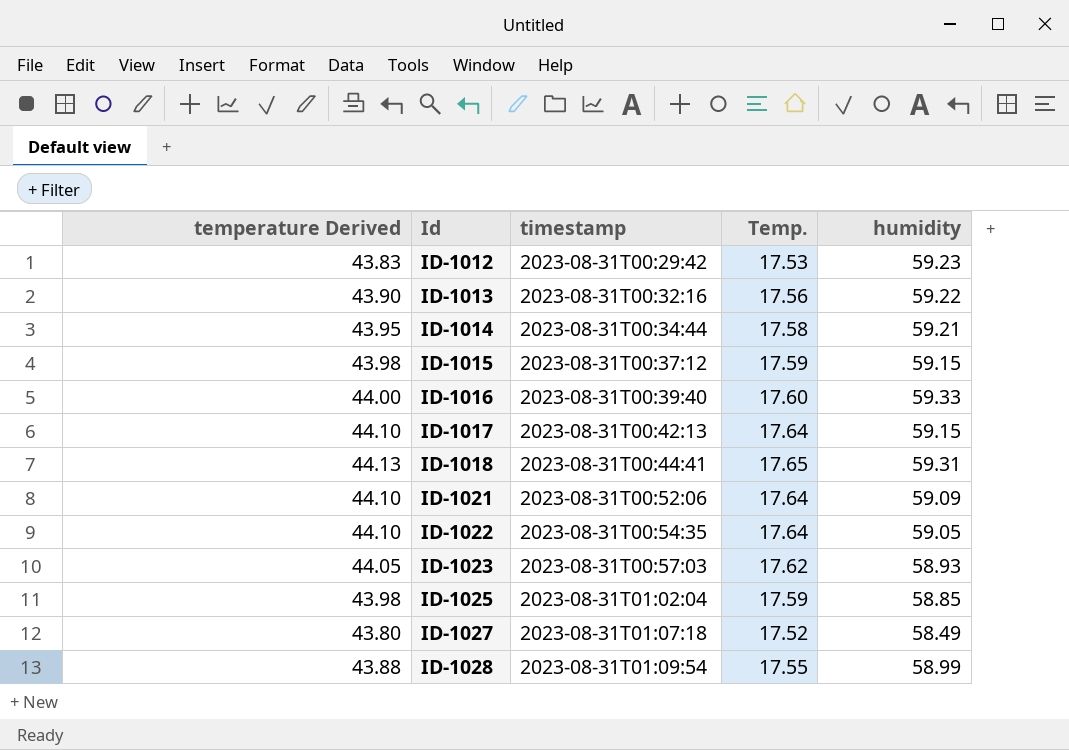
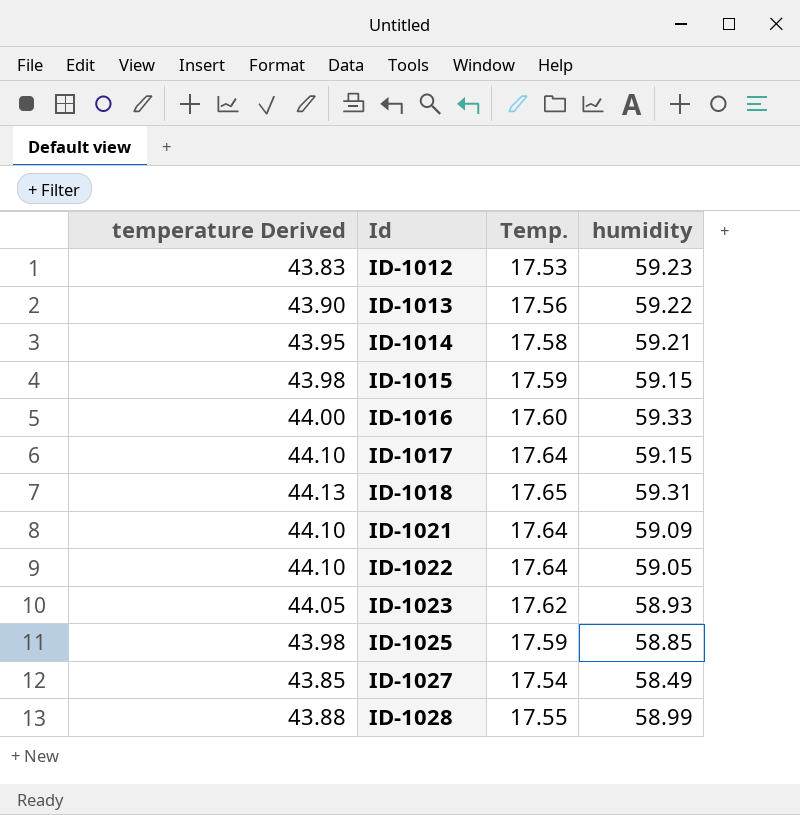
column timestamp | position: 3 -> none
ID-1027 | temperature Derived: 43.80 -> 43.85
ID-1027 | Temp.: 17.52 -> 17.54

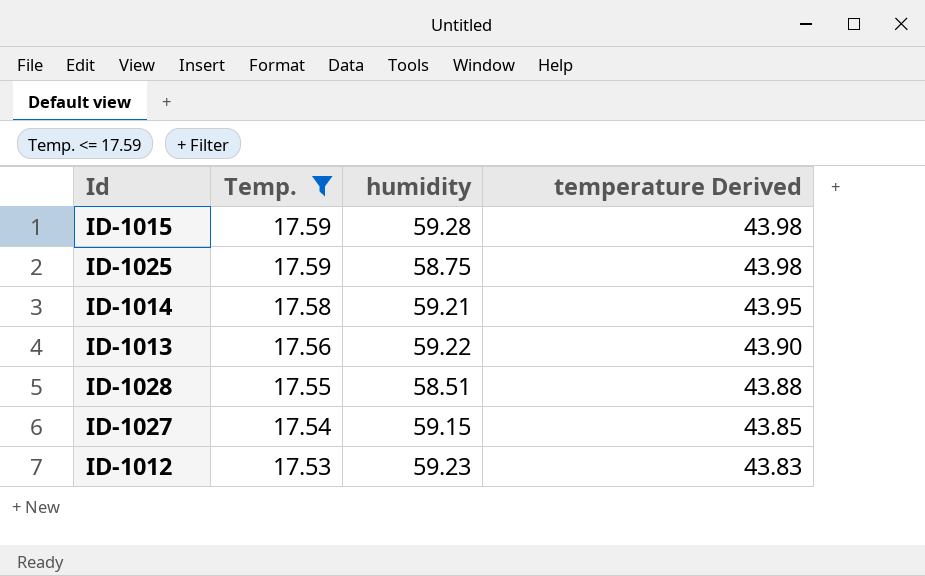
filter: none -> Temp. <= 17.59
row order: Id ascending -> Temp. descending
column temperature Derived | position: 1 -> 4
ID-1015 | humidity: 59.15 -> 59.28
ID-1025 | humidity: 58.85 -> 58.75
ID-1028 | humidity: 58.99 -> 58.51
ID-1027 | humidity: 58.49 -> 59.15

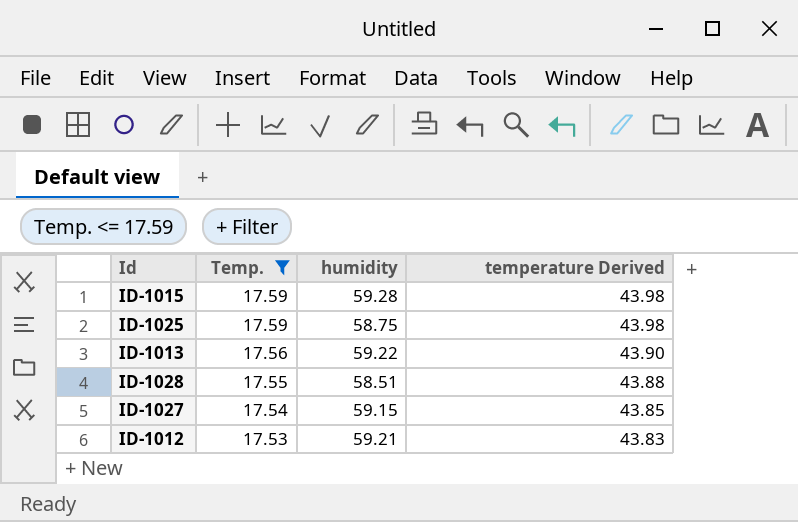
row ID-1014: 17.58 | 59.21 | 43.95 -> none
ID-1012 | humidity: 59.23 -> 59.21

